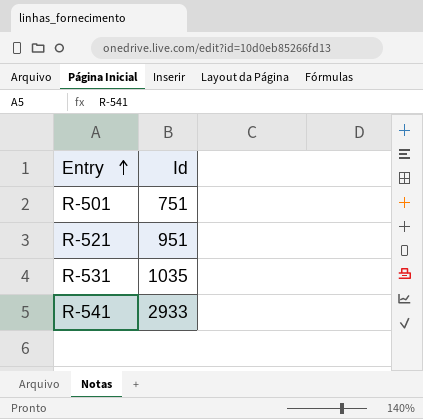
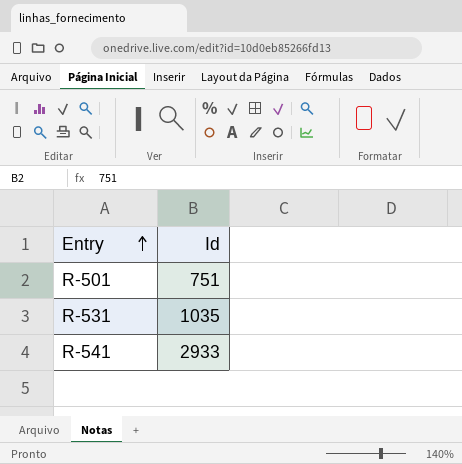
row R-521: 951 -> none

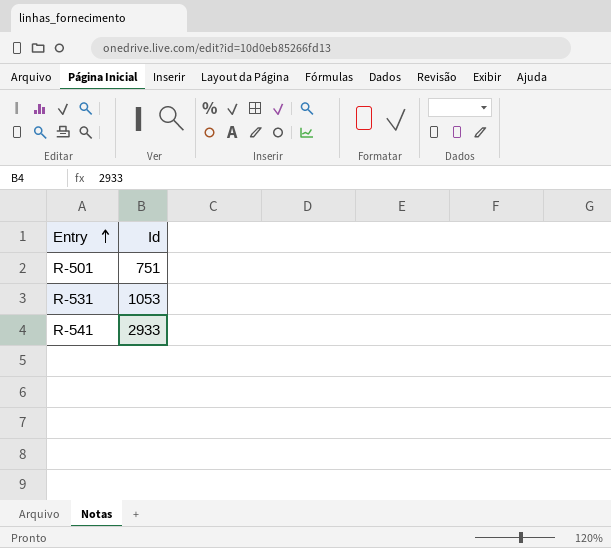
R-531 | Id: 1035 -> 1053

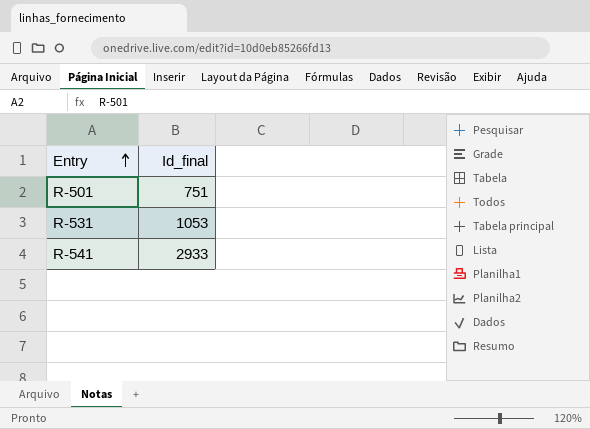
column name: Id -> Id_final

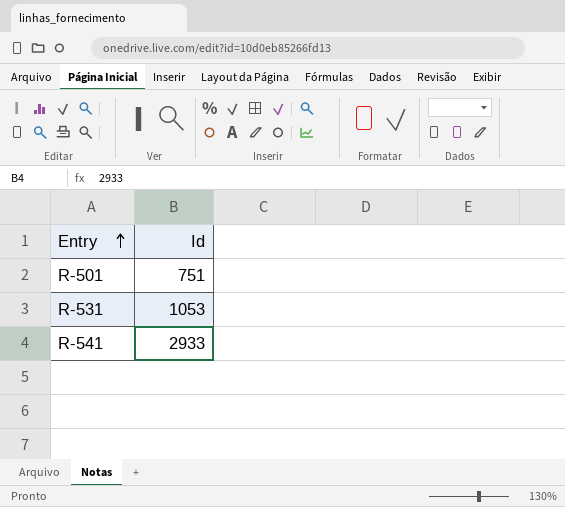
column name: Id_final -> Id

